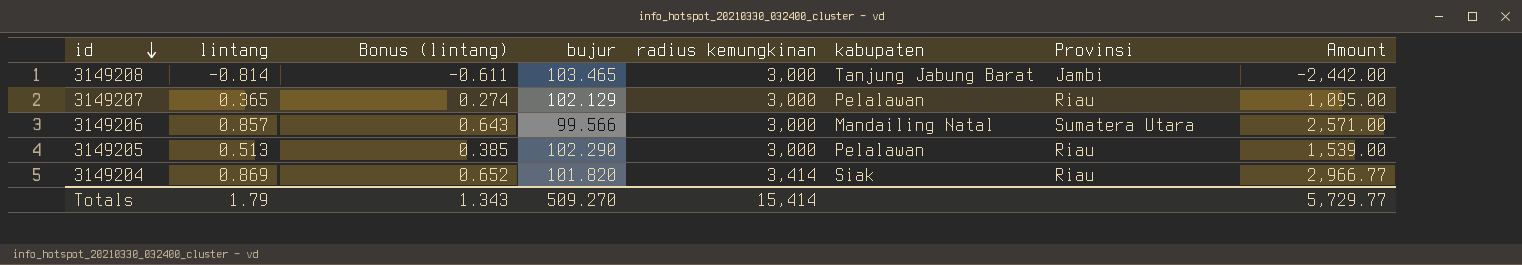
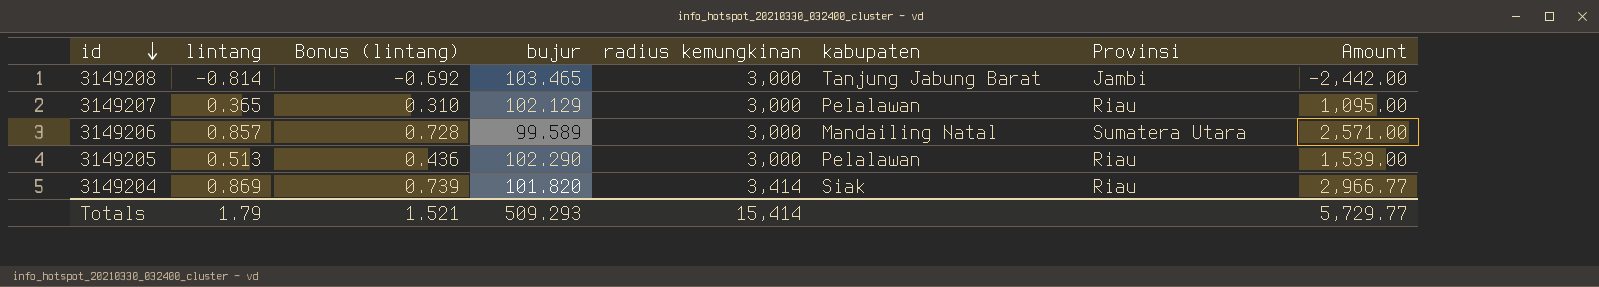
column Bonus (lintang) | formula: [lintang] * 0.75 -> [lintang] * 0.85
3149206 | bujur: 99.566 -> 99.589
Totals | Bonus (lintang): 1.343 -> 1.521
Totals | bujur: 509.270 -> 509.293

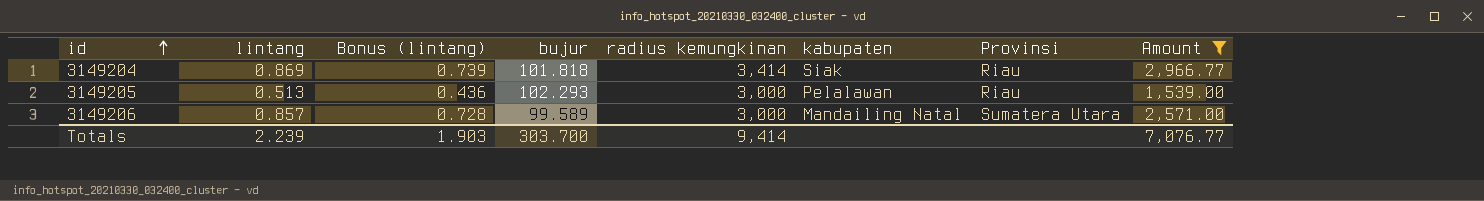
filter: none -> Amount >= 1,539.00
row order: id descending -> id ascending
3149204 | bujur: 101.820 -> 101.818
3149205 | bujur: 102.290 -> 102.293
Totals | lintang: 1.79 -> 2.239
Totals | Bonus (lintang): 1.521 -> 1.903
Totals | bujur: 509.293 -> 303.700
Totals | radius kemungkinan: 15,414 -> 9,414
Totals | Amount: 5,729.77 -> 7,076.77

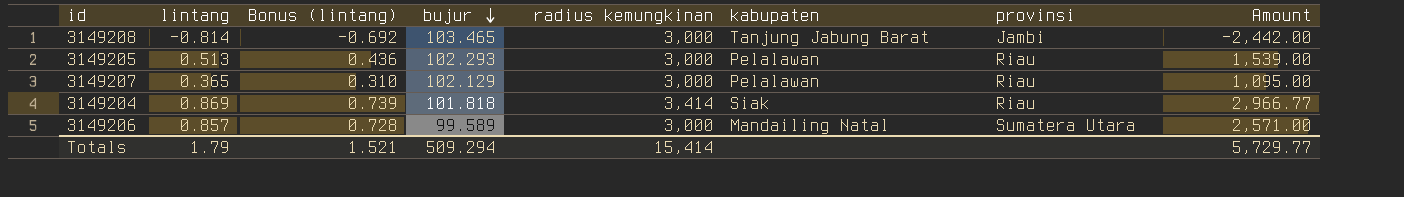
filter: Amount >= 1,539.00 -> none
row order: id ascending -> bujur descending
column name: Provinsi -> provinsi
Totals | lintang: 2.239 -> 1.79
Totals | Bonus (lintang): 1.903 -> 1.521
Totals | bujur: 303.700 -> 509.294
Totals | radius kemungkinan: 9,414 -> 15,414
Totals | Amount: 7,076.77 -> 5,729.77

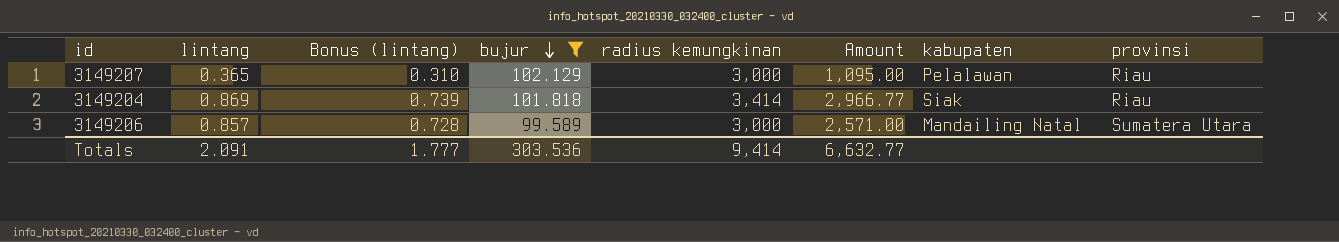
filter: none -> bujur <= 102.129
column Amount | position: 8 -> 6
Totals | lintang: 1.79 -> 2.091
Totals | Bonus (lintang): 1.521 -> 1.777
Totals | bujur: 509.294 -> 303.536
Totals | radius kemungkinan: 15,414 -> 9,414
Totals | Amount: 5,729.77 -> 6,632.77

